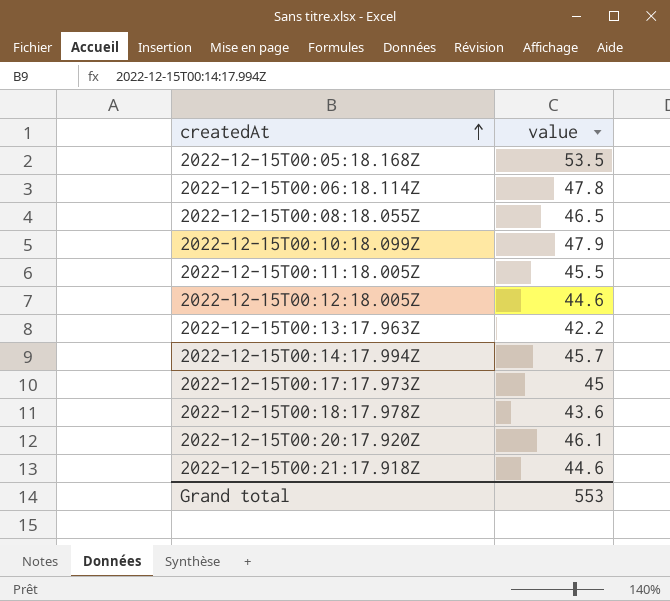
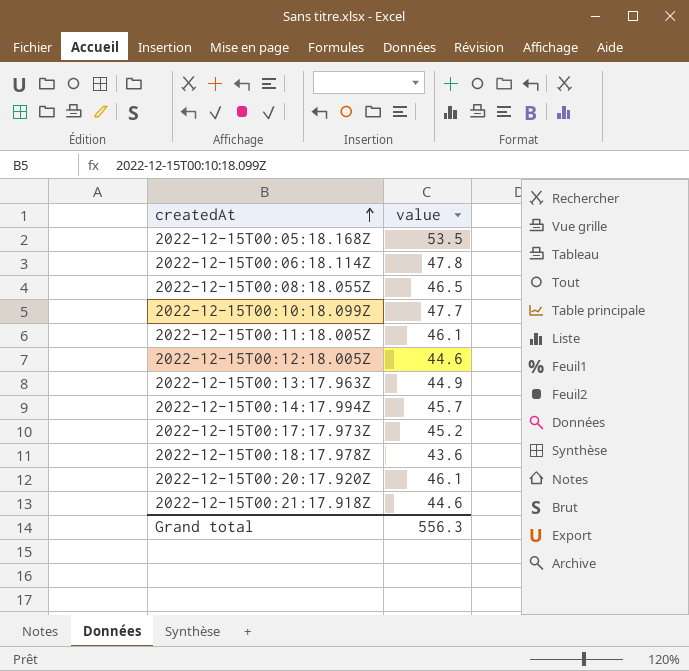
2022-12-15T00:10:18.099Z | value: 47.9 -> 47.7
2022-12-15T00:11:18.005Z | value: 45.5 -> 46.1
2022-12-15T00:13:17.963Z | value: 42.2 -> 44.9
2022-12-15T00:17:17.973Z | value: 45 -> 45.2
Grand total | value: 553 -> 556.3

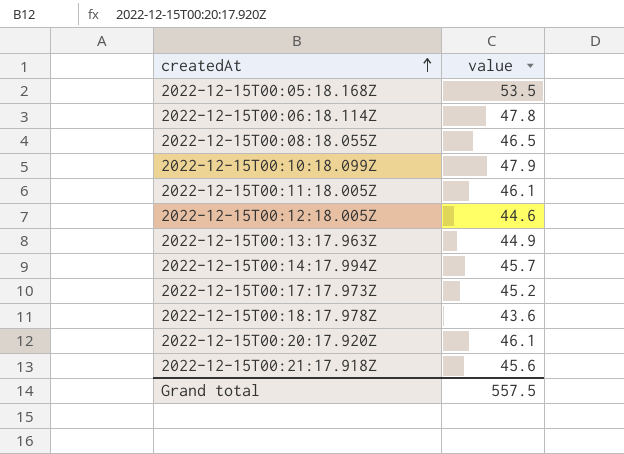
2022-12-15T00:10:18.099Z | value: 47.7 -> 47.9
2022-12-15T00:21:17.918Z | value: 44.6 -> 45.6
Grand total | value: 556.3 -> 557.5

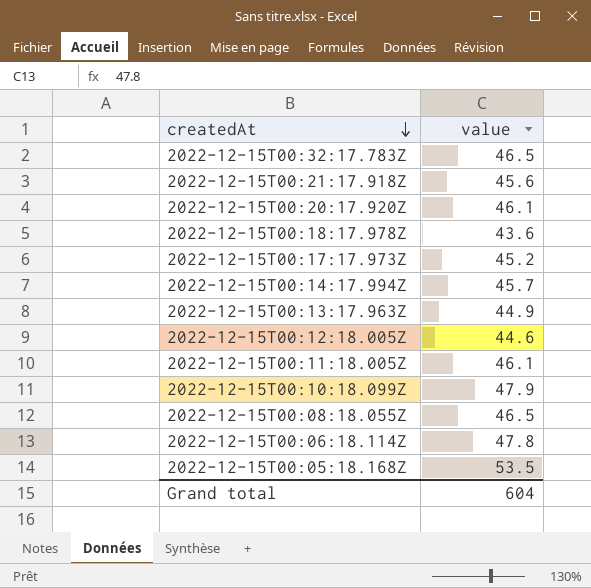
row order: createdAt ascending -> createdAt descending
row 2022-12-15T00:32:17.783Z: none -> 46.5
Grand total | value: 557.5 -> 604

